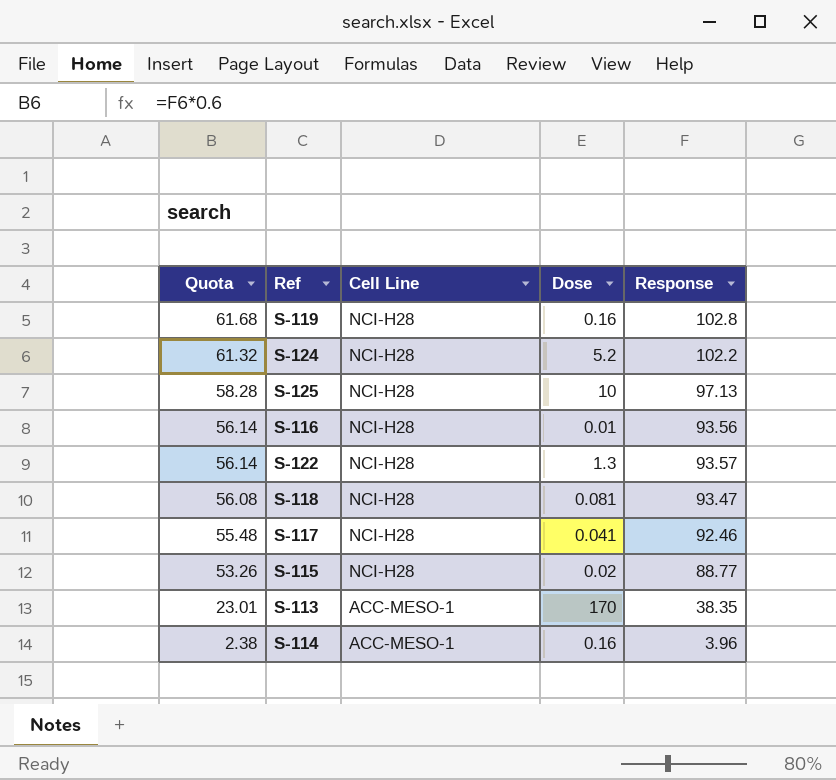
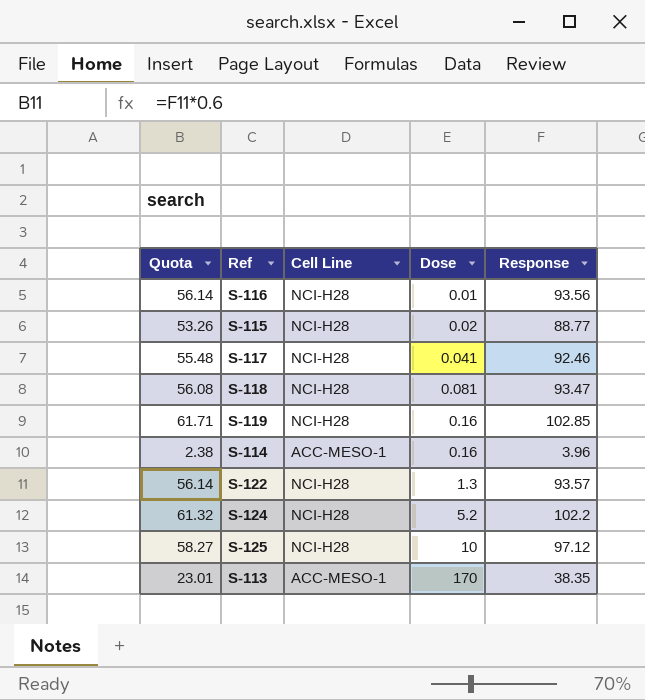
row order: Quota descending -> Dose ascending
S-119 | Quota: 61.68 -> 61.71
S-119 | Response: 102.8 -> 102.85
S-125 | Quota: 58.28 -> 58.27
S-125 | Response: 97.13 -> 97.12

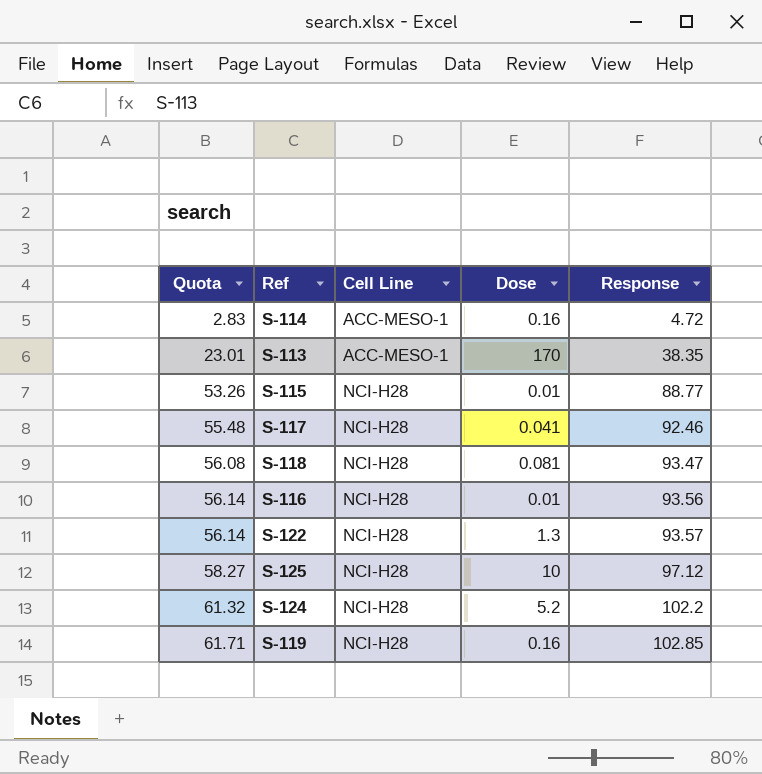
row order: Dose ascending -> Quota ascending
S-114 | Quota: 2.38 -> 2.83
S-114 | Response: 3.96 -> 4.72
S-115 | Dose: 0.02 -> 0.01

